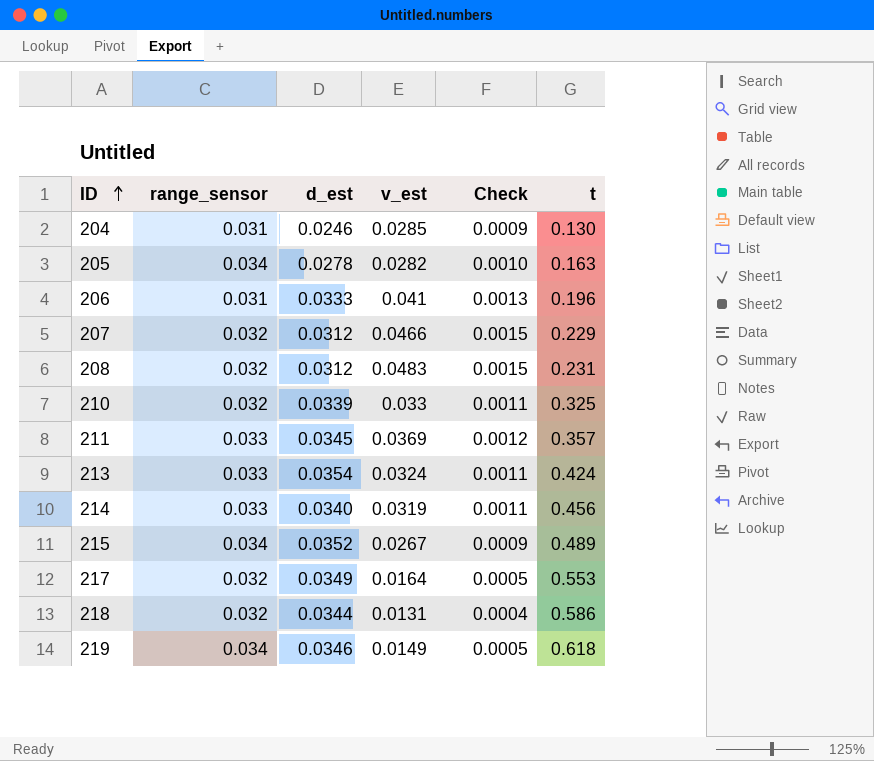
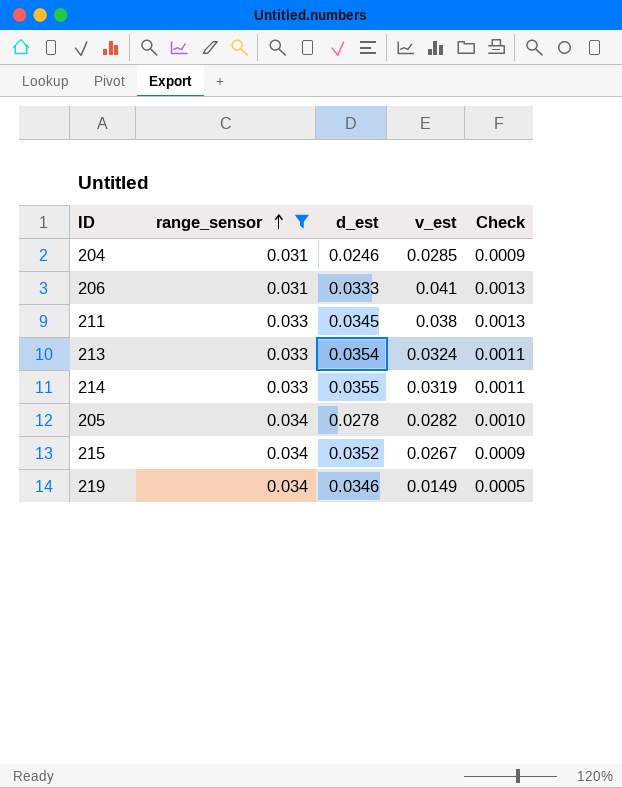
filter: none -> range_sensor != 0.032
row order: ID ascending -> range_sensor ascending
column t | position: 6 -> none
211 | v_est: 0.0369 -> 0.038
211 | Check: 0.0012 -> 0.0013
214 | d_est: 0.0340 -> 0.0355

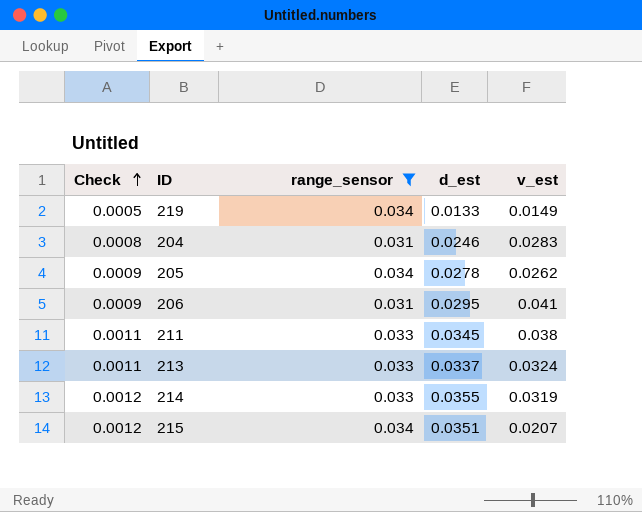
row order: range_sensor ascending -> Check ascending
column Check | formula: [range_sensor] * [v_est] -> [range_sensor] * [d_est]
column Check | position: 5 -> 1
219 | d_est: 0.0346 -> 0.0133
204 | v_est: 0.0285 -> 0.0283
205 | v_est: 0.0282 -> 0.0262
206 | d_est: 0.0333 -> 0.0295
213 | d_est: 0.0354 -> 0.0337
215 | d_est: 0.0352 -> 0.0351
215 | v_est: 0.0267 -> 0.0207

